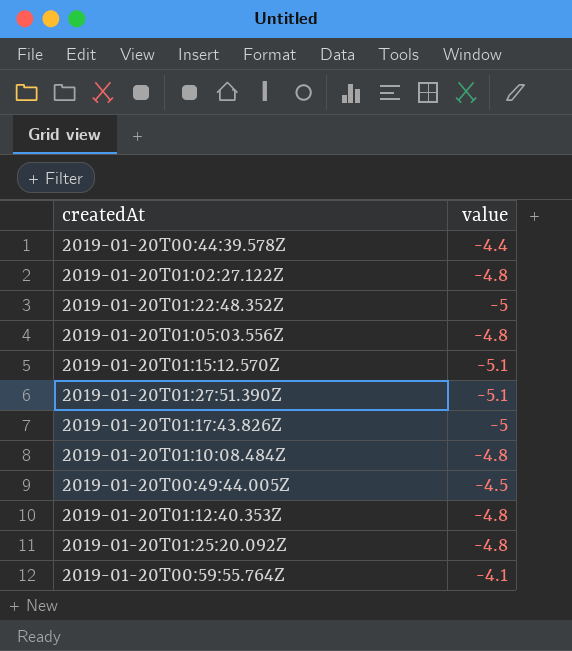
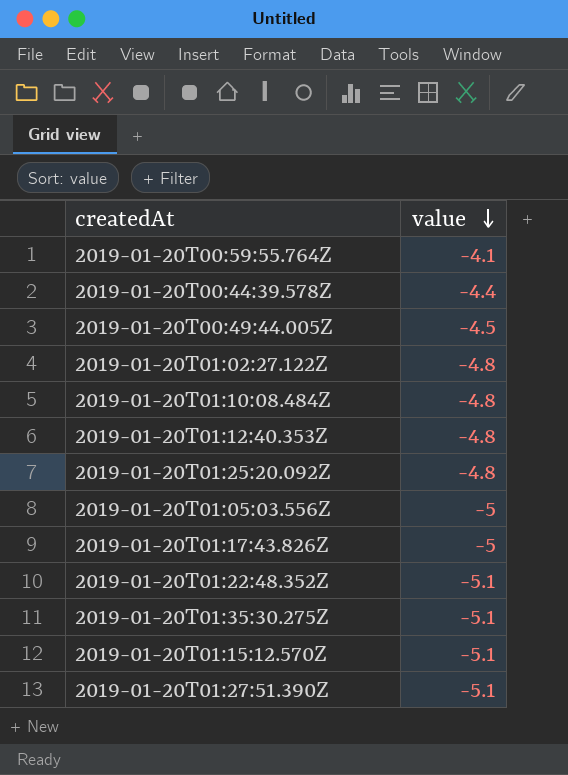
row order: none -> value descending
2019-01-20T01:05:03.556Z | value: -4.8 -> -5
2019-01-20T01:22:48.352Z | value: -5 -> -5.1
row 2019-01-20T01:35:30.275Z: none -> -5.1

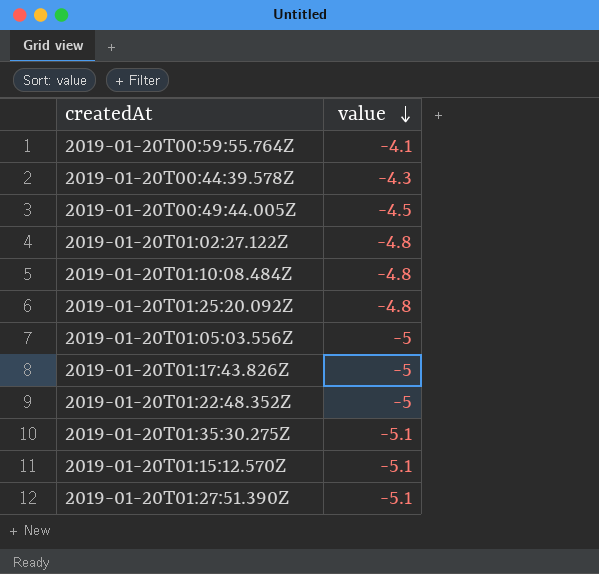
row 2019-01-20T01:12:40.353Z: -4.8 -> none
2019-01-20T00:44:39.578Z | value: -4.4 -> -4.3
2019-01-20T01:22:48.352Z | value: -5.1 -> -5

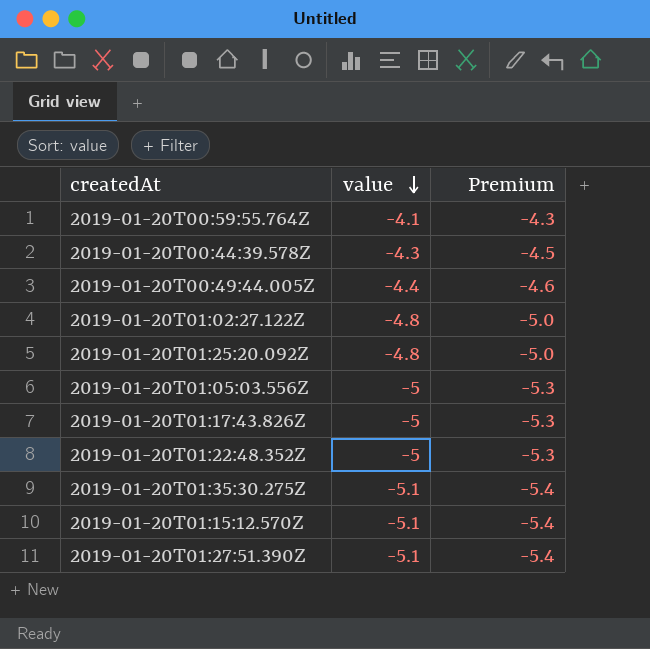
column Premium | formula: none -> [value] * 1.05
row 2019-01-20T01:10:08.484Z: -4.8 -> none
2019-01-20T00:49:44.005Z | value: -4.5 -> -4.4

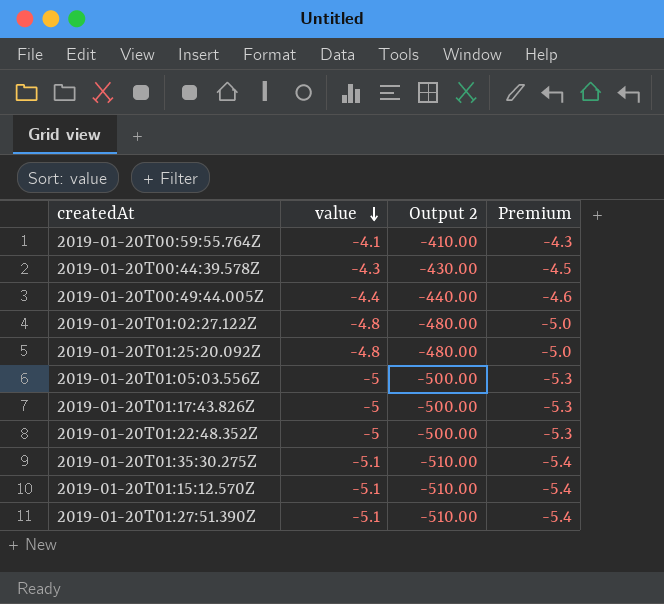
column Output 2 | formula: none -> [value] * 100

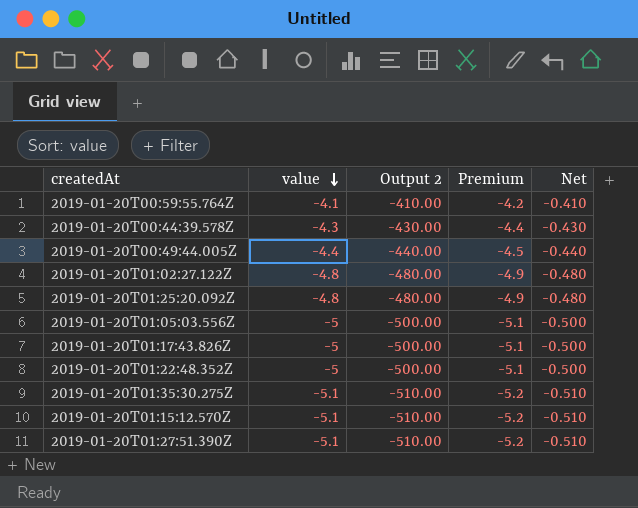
column Premium | formula: [value] * 1.05 -> [value] * 1.02
column Net | formula: none -> [value] * 0.1

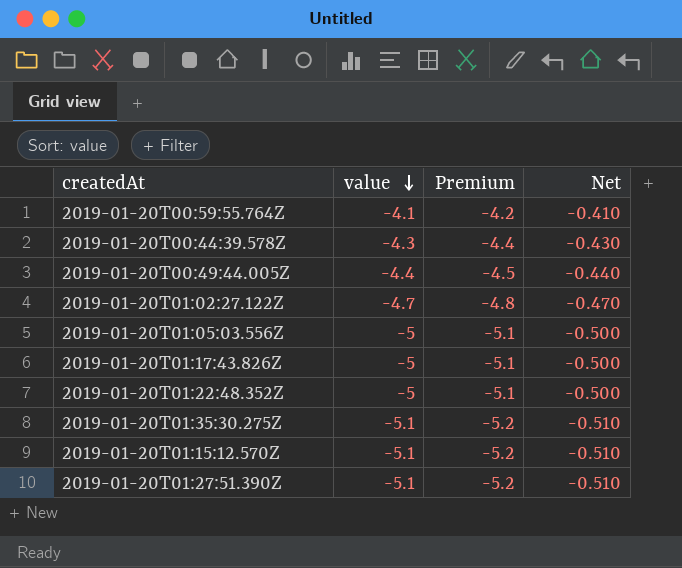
column Output 2 | formula: [value] * 100 -> none
row 2019-01-20T01:25:20.092Z: -4.8 | -480.00 | -4.9 | -0.480 -> none
2019-01-20T01:02:27.122Z | value: -4.8 -> -4.7
2019-01-20T01:02:27.122Z | Premium: -4.9 -> -4.8
2019-01-20T01:02:27.122Z | Net: -0.480 -> -0.470

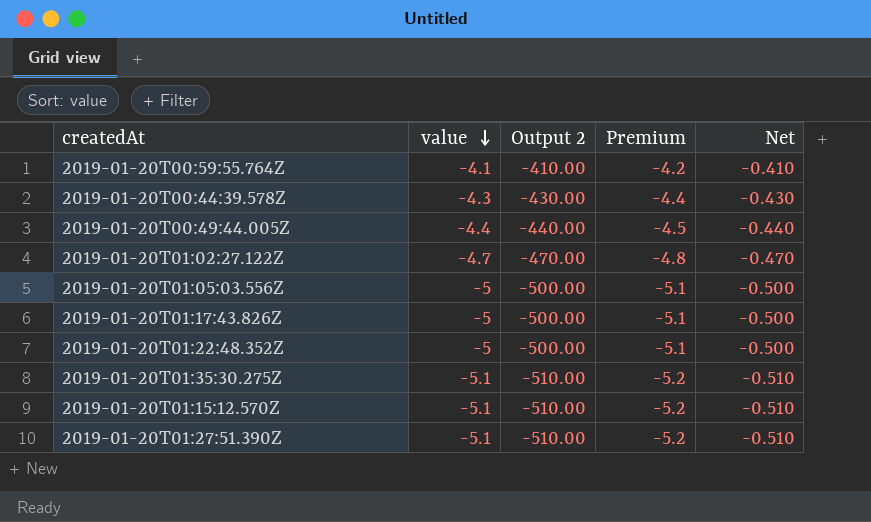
column Output 2 | formula: none -> [value] * 100

